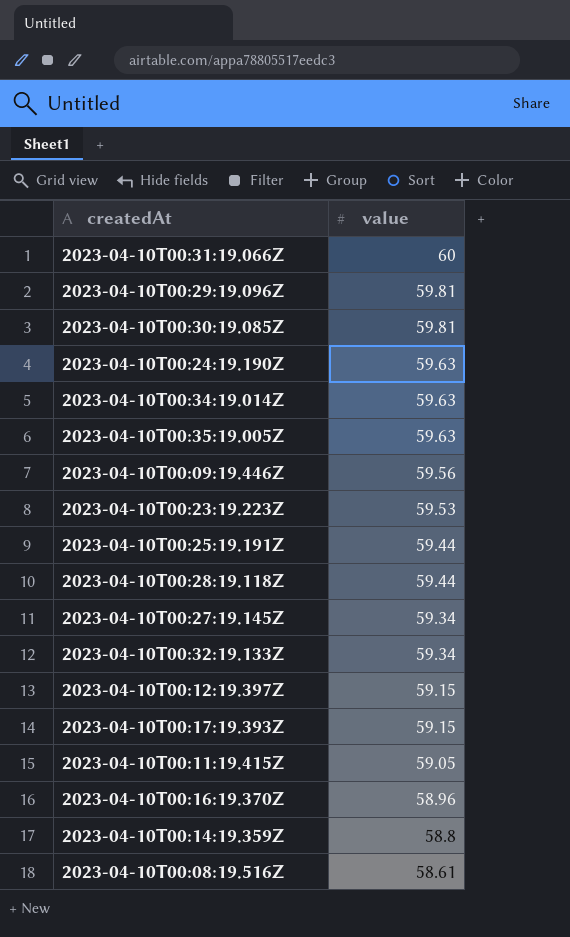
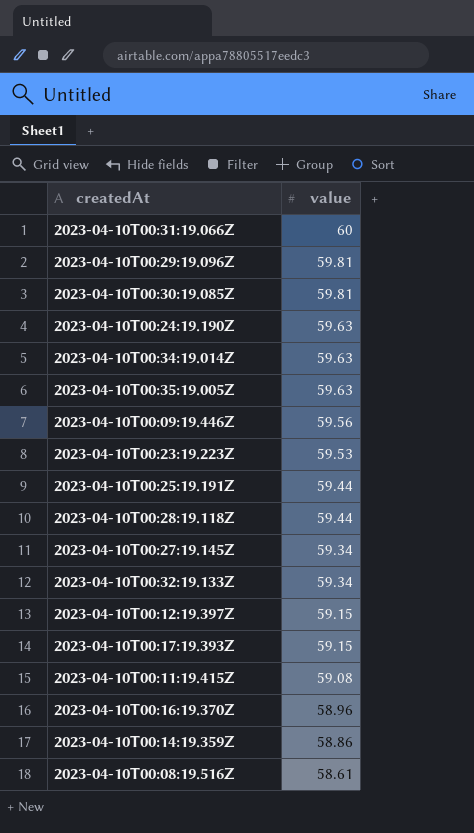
2023-04-10T00:11:19.415Z | value: 59.05 -> 59.08
2023-04-10T00:14:19.359Z | value: 58.8 -> 58.86

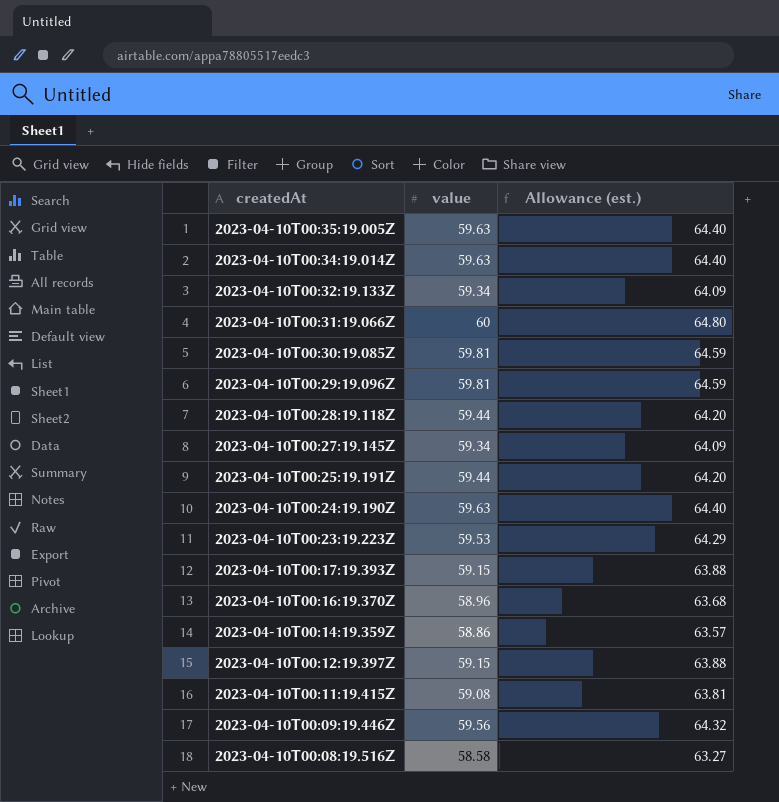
row order: value descending -> createdAt descending
column Allowance (est.) | formula: none -> [value] * 1.08
2023-04-10T00:08:19.516Z | value: 58.61 -> 58.58

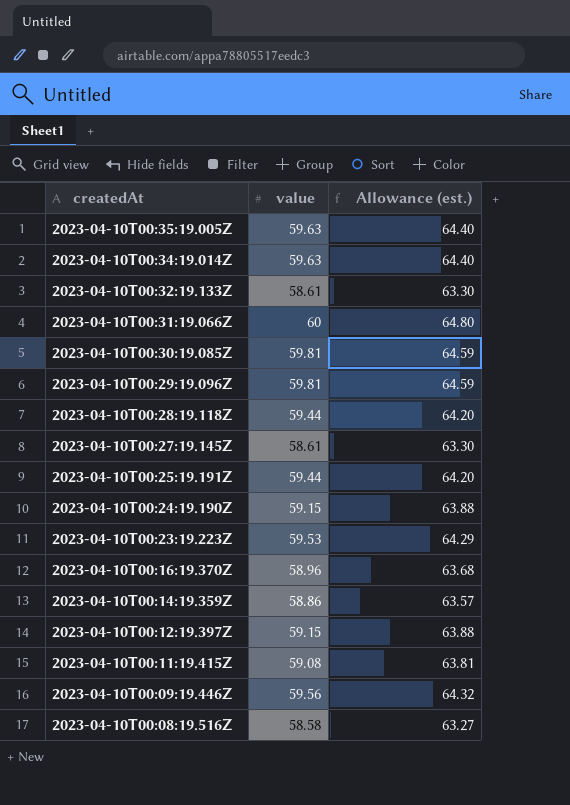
row 2023-04-10T00:17:19.393Z: 59.15 | 63.88 -> none
2023-04-10T00:32:19.133Z | value: 59.34 -> 58.61
2023-04-10T00:32:19.133Z | Allowance (est.): 64.09 -> 63.30
2023-04-10T00:27:19.145Z | value: 59.34 -> 58.61
2023-04-10T00:27:19.145Z | Allowance (est.): 64.09 -> 63.30
2023-04-10T00:24:19.190Z | value: 59.63 -> 59.15
2023-04-10T00:24:19.190Z | Allowance (est.): 64.40 -> 63.88

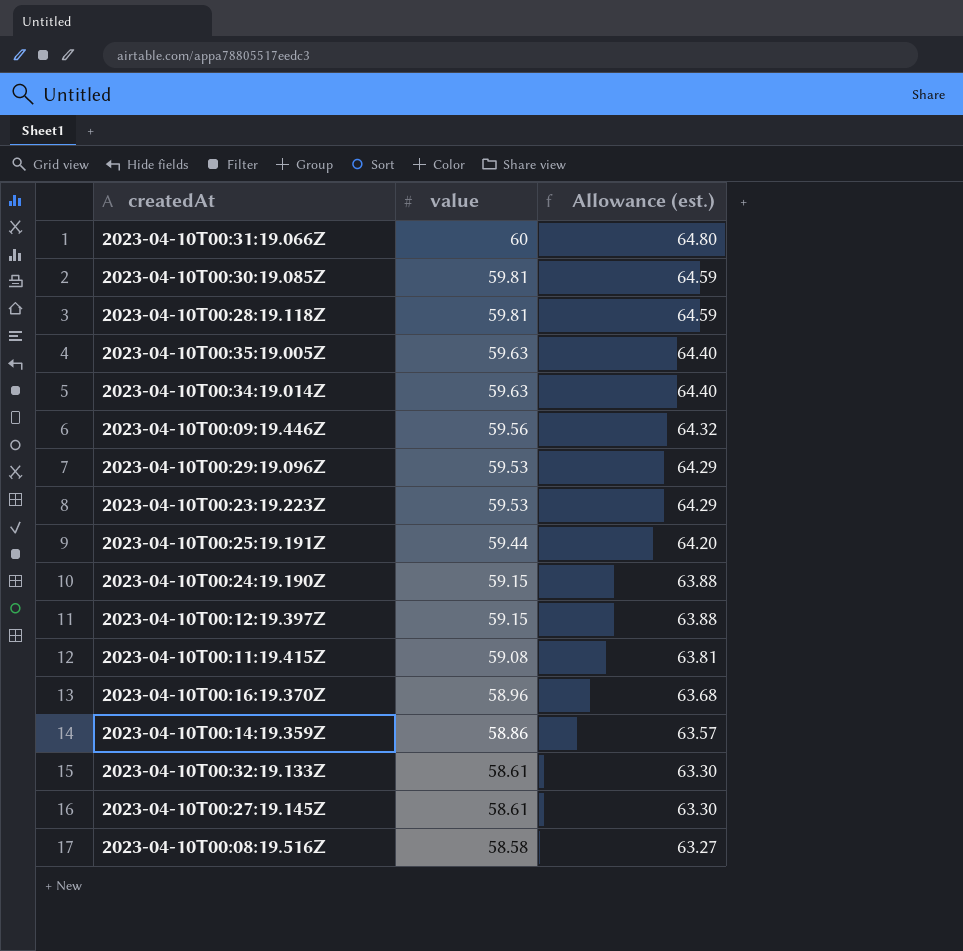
row order: createdAt descending -> value descending
2023-04-10T00:28:19.118Z | value: 59.44 -> 59.81
2023-04-10T00:28:19.118Z | Allowance (est.): 64.20 -> 64.59
2023-04-10T00:29:19.096Z | value: 59.81 -> 59.53
2023-04-10T00:29:19.096Z | Allowance (est.): 64.59 -> 64.29

